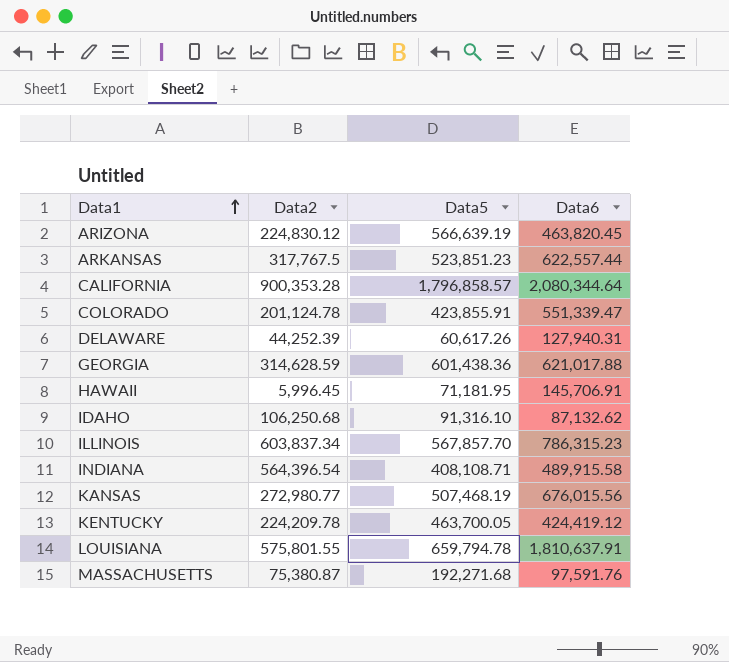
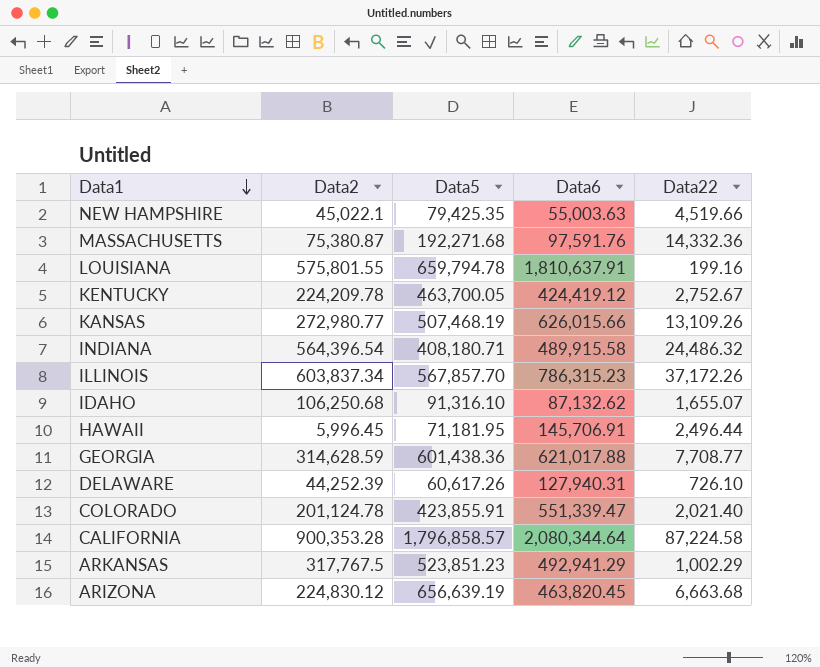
row order: Data1 ascending -> Data1 descending
column Data22 | position: none -> 5
row NEW HAMPSHIRE: none -> 45,022.1 | 79,425.35 | 55,003.63 | 4,519.66
KANSAS | Data6: 676,015.56 -> 626,015.66
INDIANA | Data5: 408,108.71 -> 408,180.71
ARKANSAS | Data6: 622,557.44 -> 492,941.29
ARIZONA | Data5: 566,639.19 -> 656,639.19

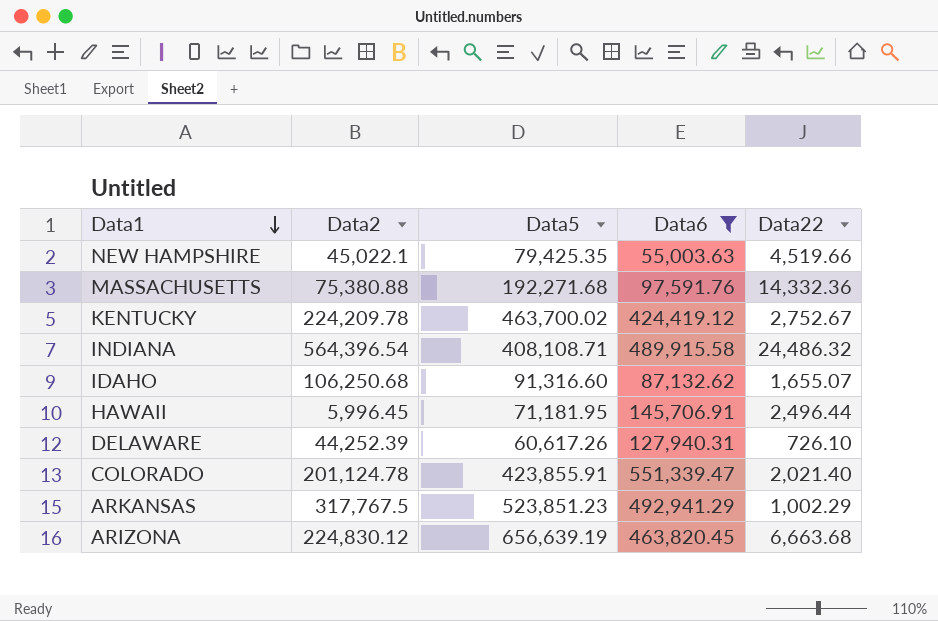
filter: none -> Data6 <= 551,339.47
MASSACHUSETTS | Data2: 75,380.87 -> 75,380.88
KENTUCKY | Data5: 463,700.05 -> 463,700.02
INDIANA | Data5: 408,180.71 -> 408,108.71
IDAHO | Data5: 91,316.10 -> 91,316.60

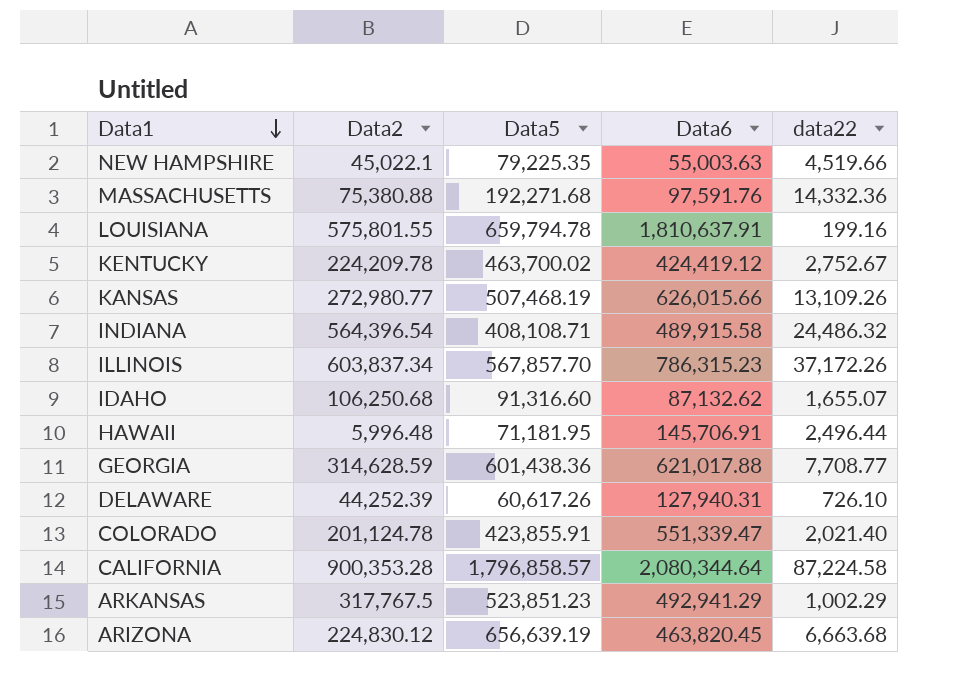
filter: Data6 <= 551,339.47 -> none
column name: Data22 -> data22
NEW HAMPSHIRE | Data5: 79,425.35 -> 79,225.35
HAWAII | Data2: 5,996.45 -> 5,996.48

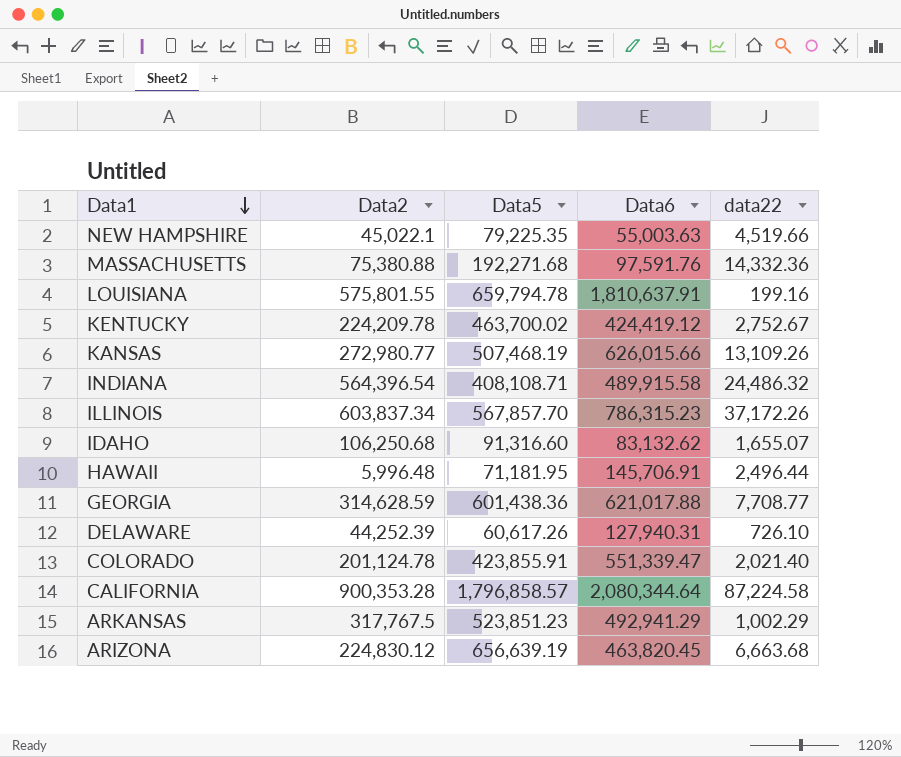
IDAHO | Data6: 87,132.62 -> 83,132.62

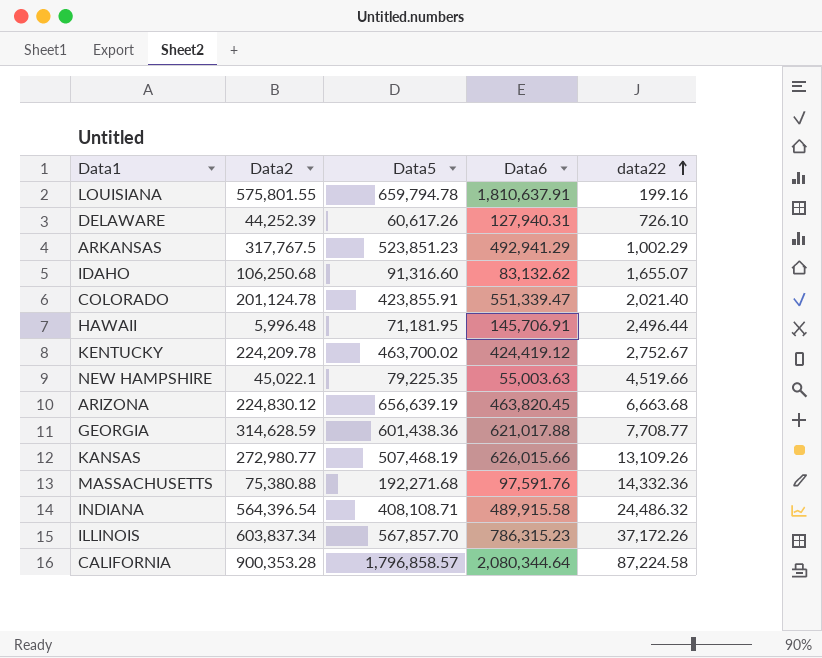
row order: Data1 descending -> data22 ascending

